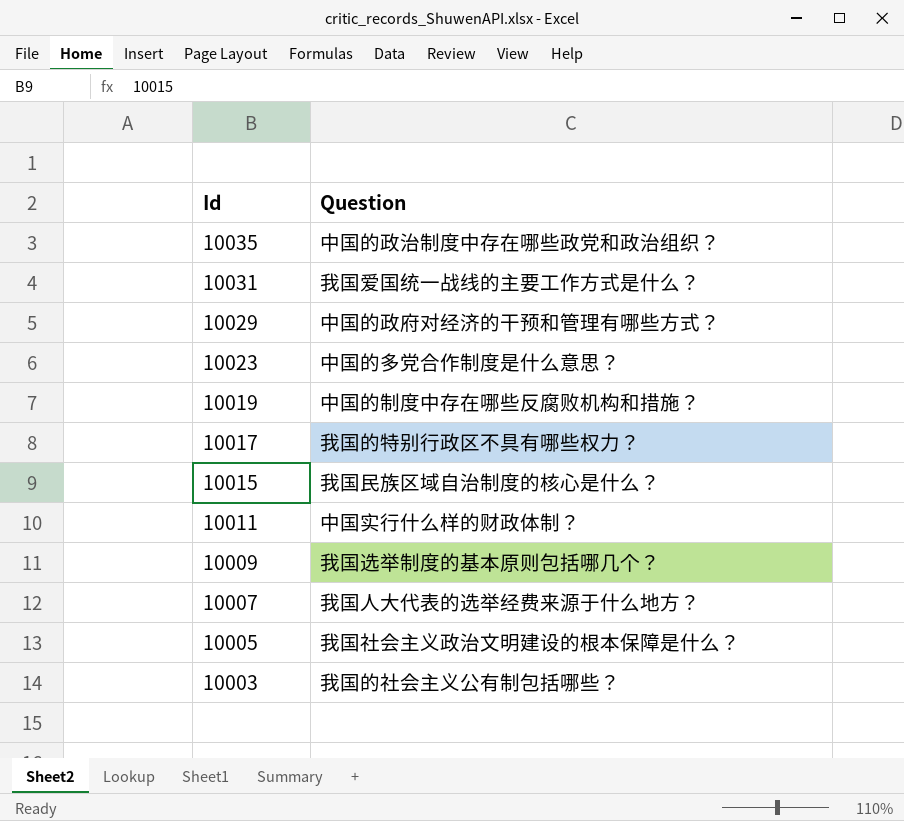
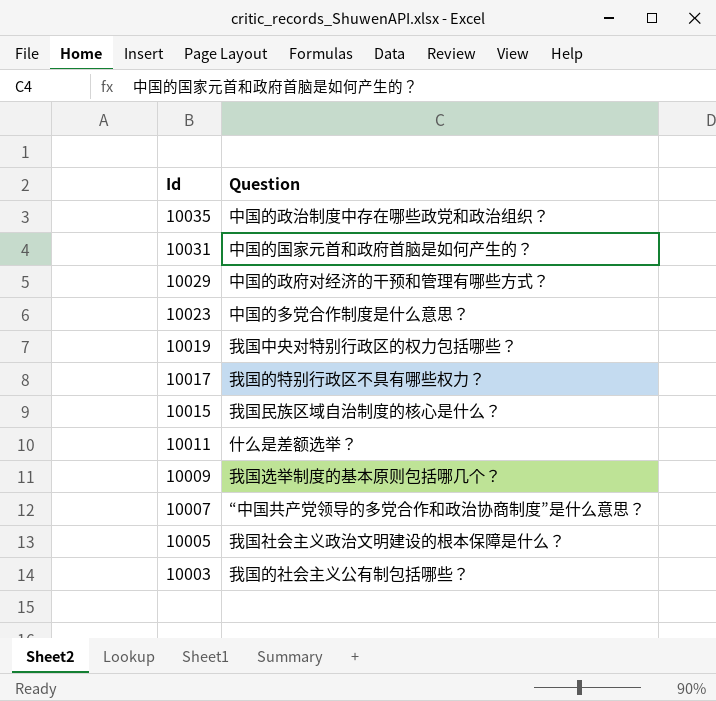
10031 | Question: 我国爱国统一战线的主要工作方式是什么？ -> 中国的国家元首和政府首脑是如何产生的？
10019 | Question: 中国的制度中存在哪些反腐败机构和措施？ -> 我国中央对特别行政区的权力包括哪些？
10011 | Question: 中国实行什么样的财政体制？ -> 什么是差额选举？
10007 | Question: 我国人大代表的选举经费来源于什么地方？ -> “中国共产党领导的多党合作和政治协商制度”是什么意思？

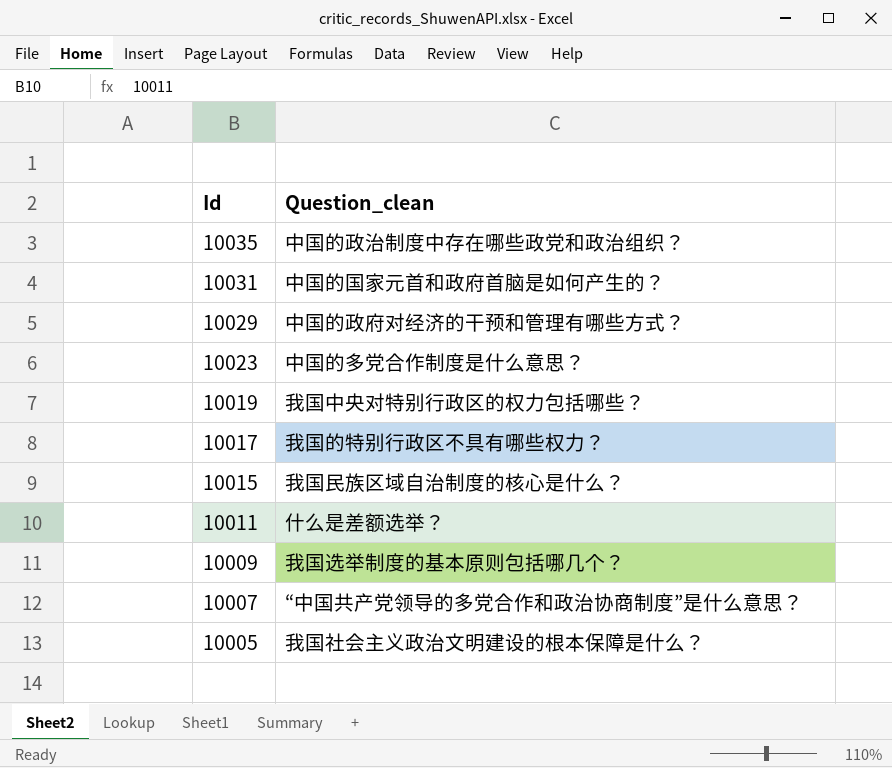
column name: Question -> Question_clean
row 10003: 我国的社会主义公有制包括哪些？ -> none

